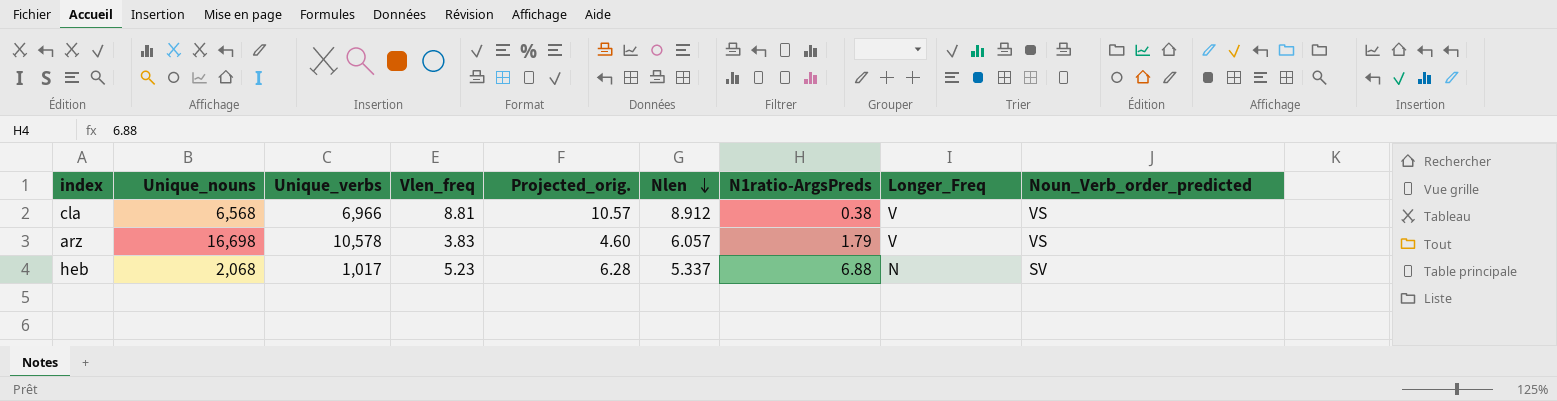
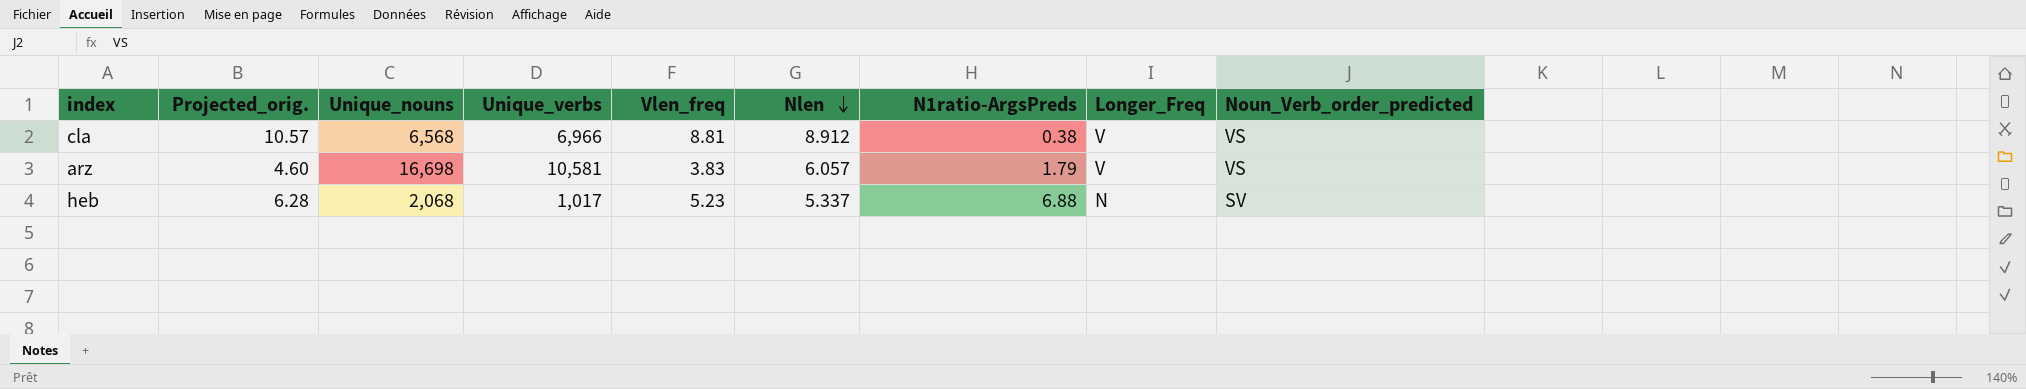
column Projected_orig. | position: 5 -> 2
arz | Unique_verbs: 10,578 -> 10,581

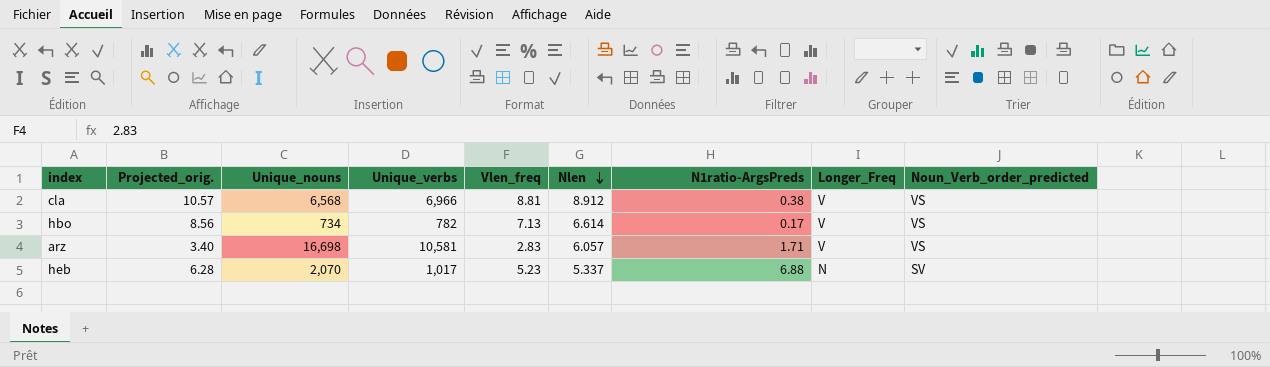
row hbo: none -> 8.56 | 734 | 782 | 7.13 | 6.614 | 0.17 | V | VS
arz | Projected_orig.: 4.60 -> 3.40
arz | Vlen_freq: 3.83 -> 2.83
arz | N1ratio-ArgsPreds: 1.79 -> 1.71
heb | Unique_nouns: 2,068 -> 2,070

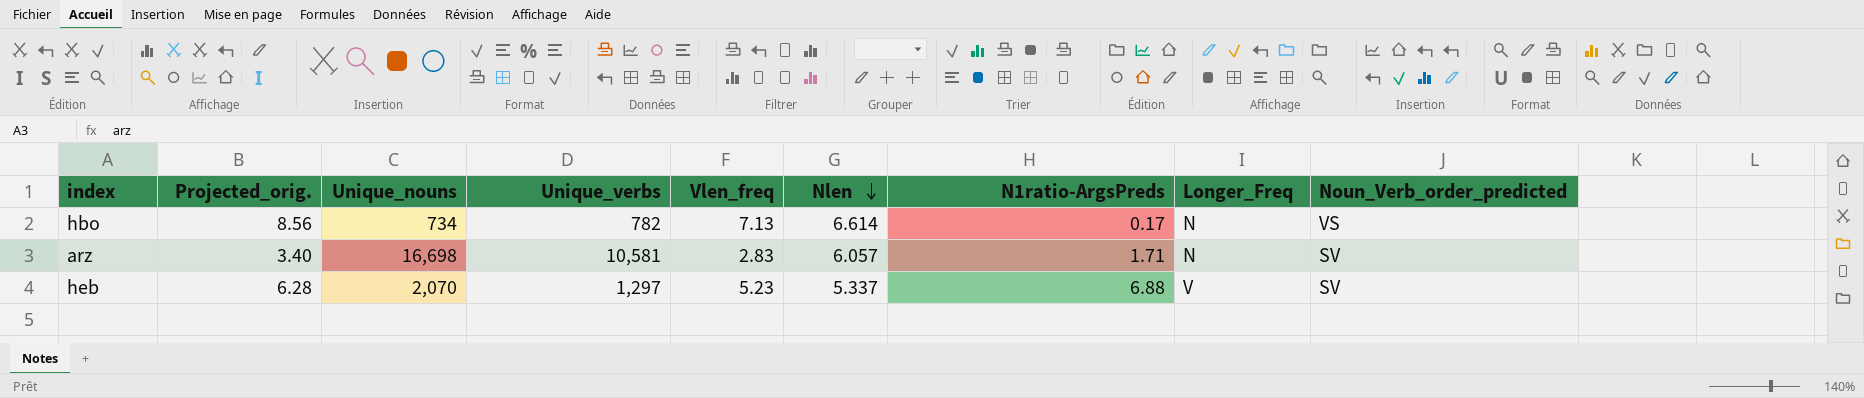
row cla: 10.57 | 6,568 | 6,966 | 8.81 | 8.912 | 0.38 | V | VS -> none
hbo | Longer_Freq: V -> N
arz | Longer_Freq: V -> N
arz | Noun_Verb_order_predicted: VS -> SV
heb | Unique_verbs: 1,017 -> 1,297
heb | Longer_Freq: N -> V

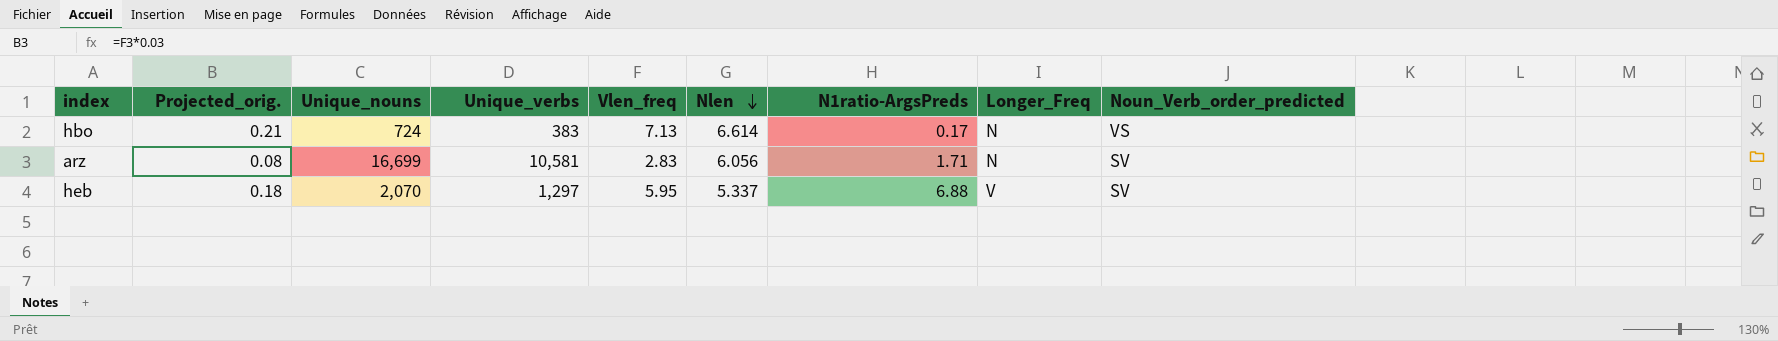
column Projected_orig. | formula: [Vlen_freq] * 1.2 -> [Vlen_freq] * 0.03
hbo | Unique_nouns: 734 -> 724
hbo | Unique_verbs: 782 -> 383
arz | Unique_nouns: 16,698 -> 16,699
arz | Nlen: 6.057 -> 6.056
heb | Vlen_freq: 5.23 -> 5.95

